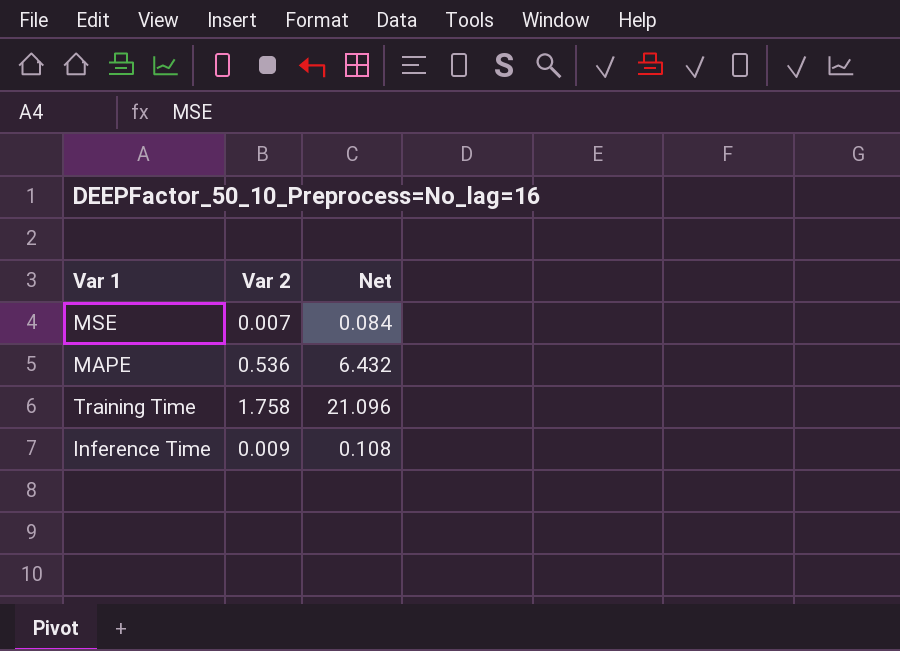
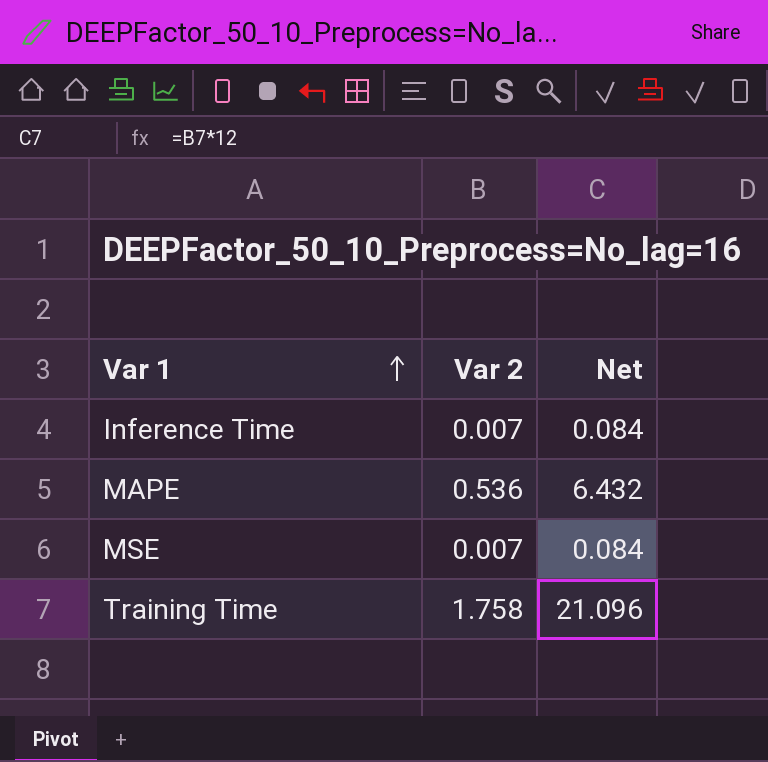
row order: none -> Var 1 ascending
Inference Time | Var 2: 0.009 -> 0.007
Inference Time | Net: 0.108 -> 0.084

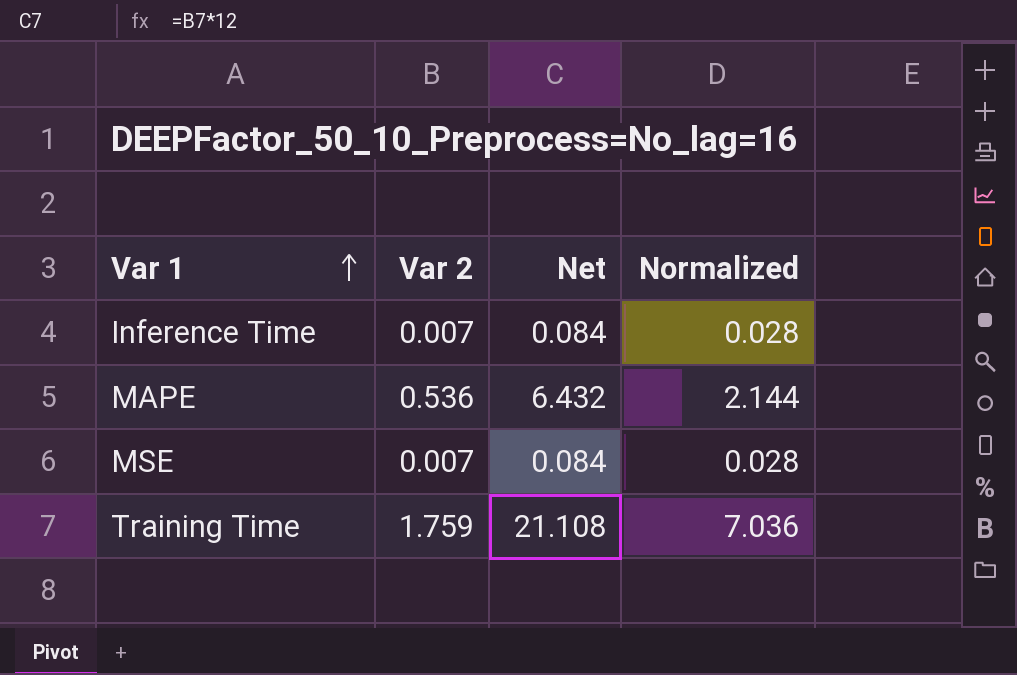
column Normalized | formula: none -> [Var 2] * 4
Training Time | Var 2: 1.758 -> 1.759
Training Time | Net: 21.096 -> 21.108

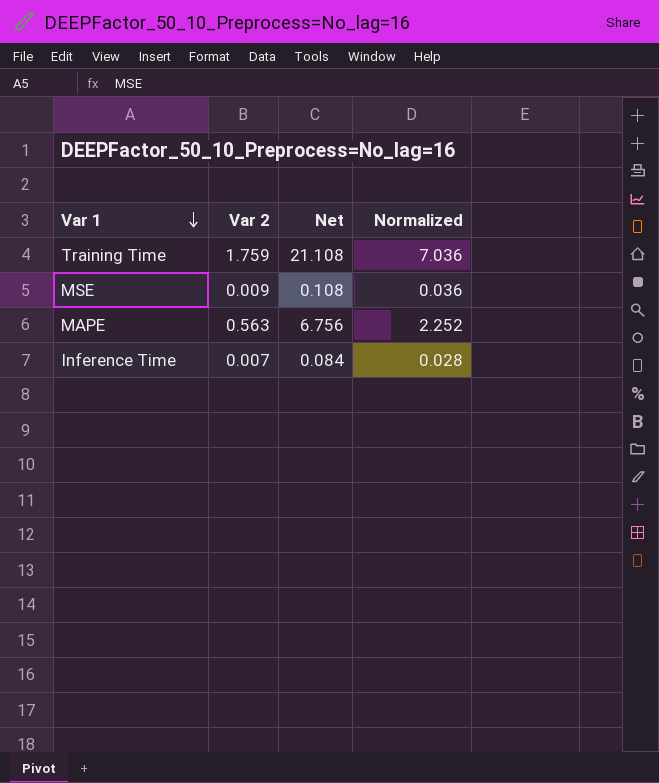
row order: Var 1 ascending -> Var 1 descending
MSE | Var 2: 0.007 -> 0.009
MSE | Net: 0.084 -> 0.108
MSE | Normalized: 0.028 -> 0.036
MAPE | Var 2: 0.536 -> 0.563
MAPE | Net: 6.432 -> 6.756
MAPE | Normalized: 2.144 -> 2.252

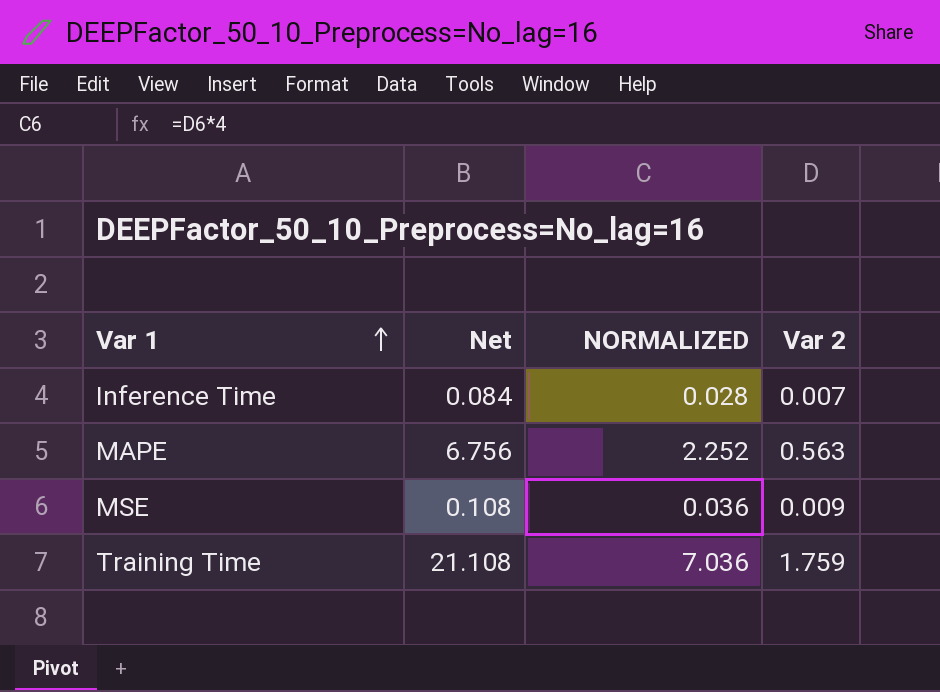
row order: Var 1 descending -> Var 1 ascending
column name: Normalized -> NORMALIZED
column Var 2 | position: 2 -> 4

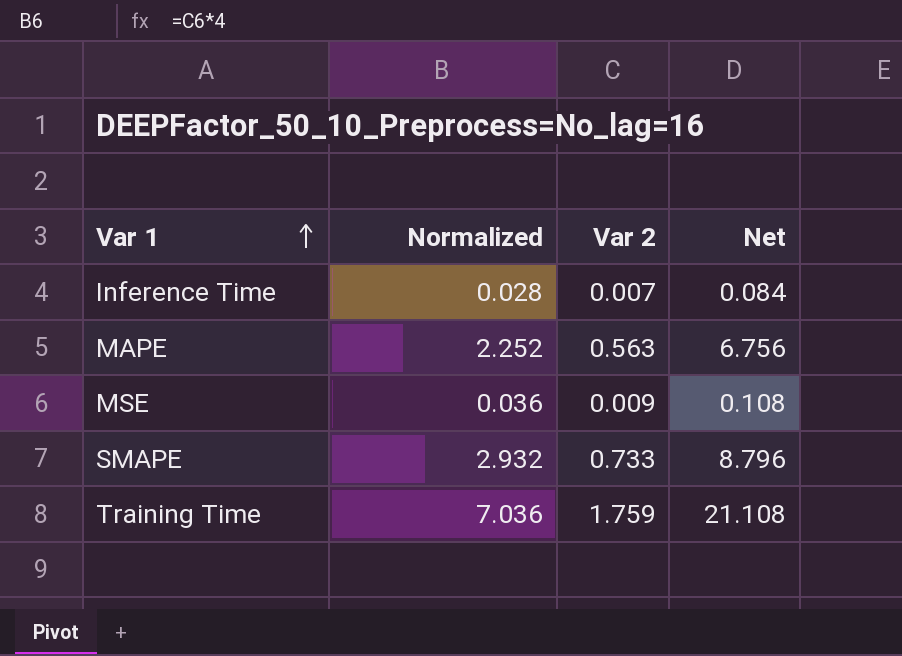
column name: NORMALIZED -> Normalized
column Net | position: 2 -> 4
row SMAPE: none -> 2.932 | 0.733 | 8.796

